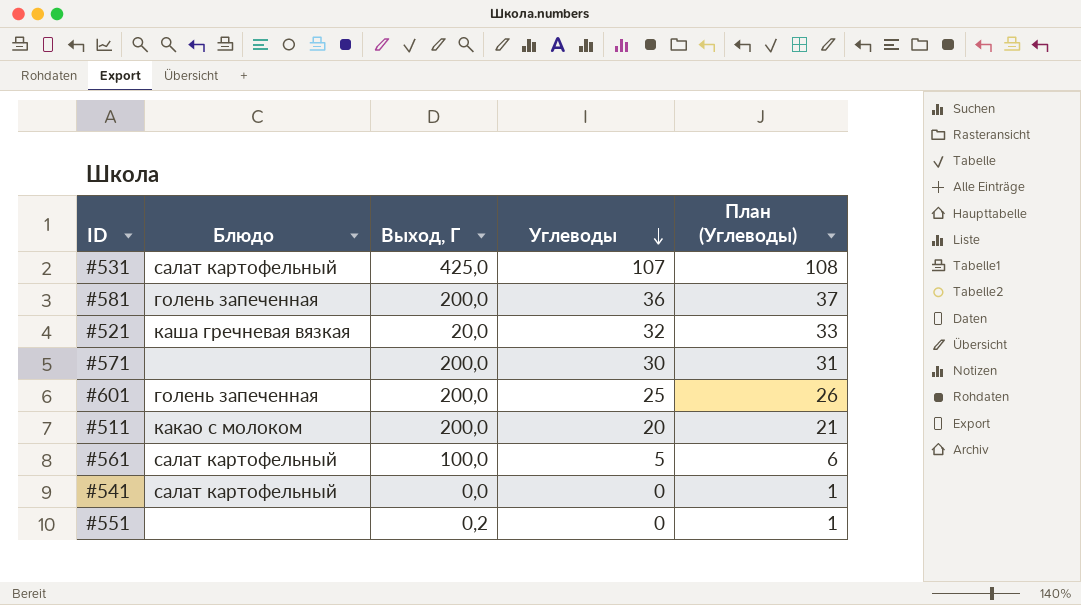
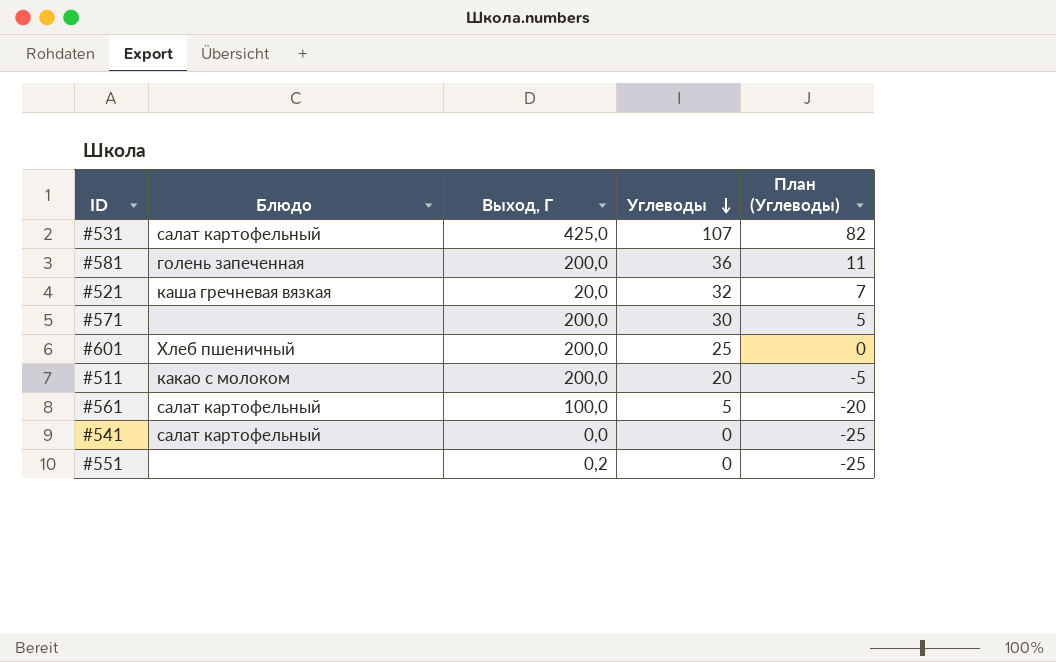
column План (Углеводы) | formula: [Углеводы] + 1 -> [Углеводы] - 25
#601 | Блюдо: голень запеченная -> Хлеб пшеничный

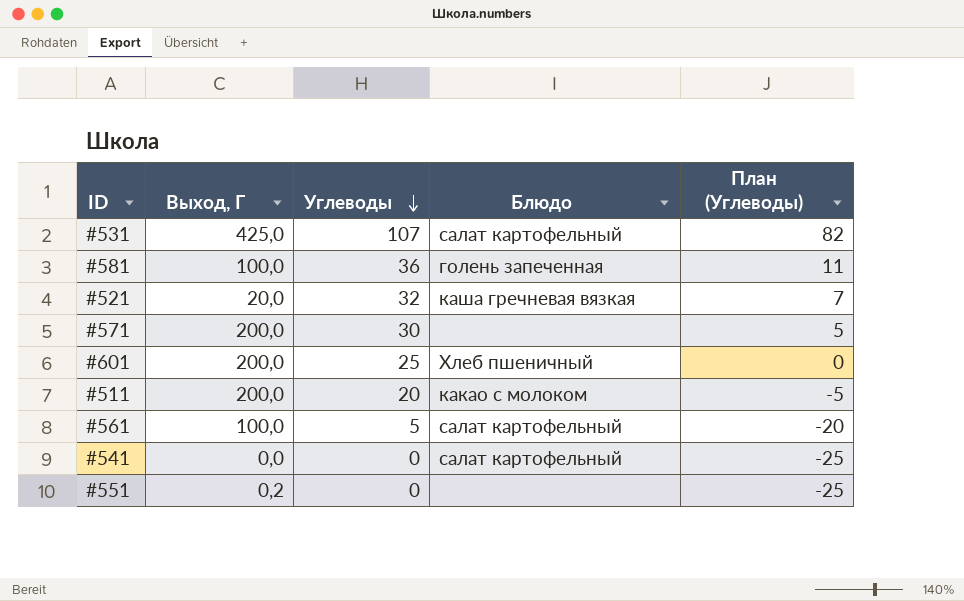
column Блюдо | position: 2 -> 4
#581 | Выход, Г: 200,0 -> 100,0

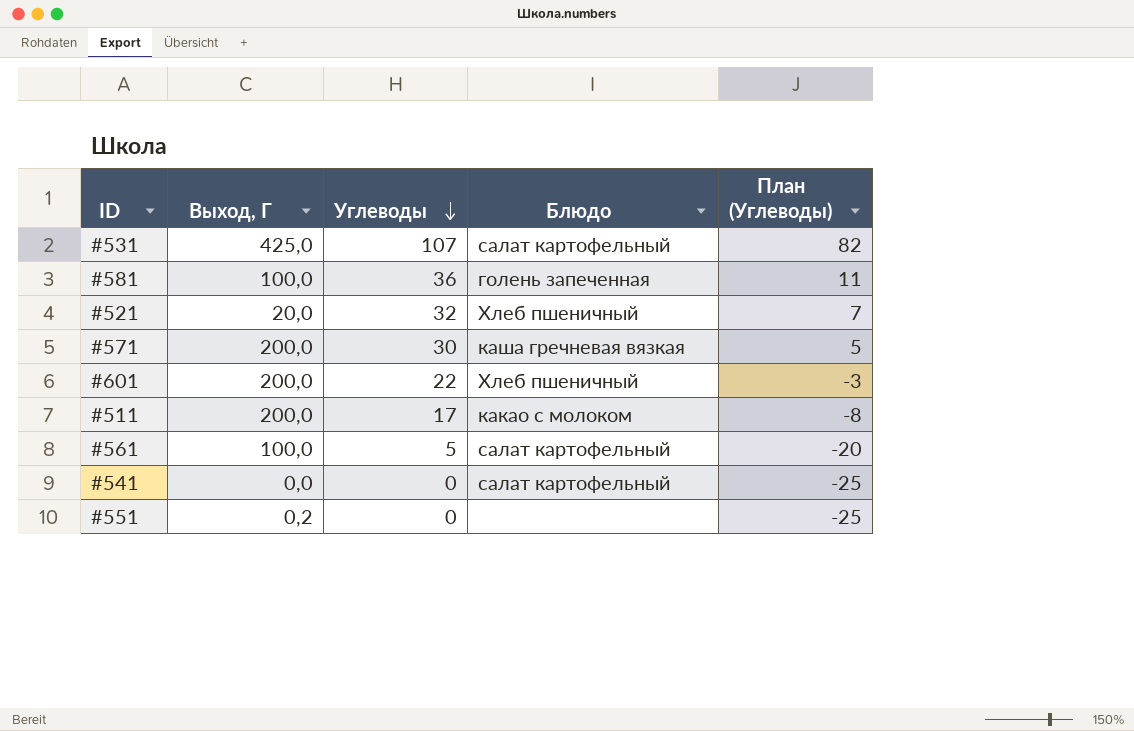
#521 | Блюдо: каша гречневая вязкая -> Хлеб пшеничный
#571 | Блюдо: none -> каша гречневая вязкая
#601 | Углеводы: 25 -> 22
#601 | План (Углеводы): 0 -> -3
#511 | Углеводы: 20 -> 17
#511 | План (Углеводы): -5 -> -8

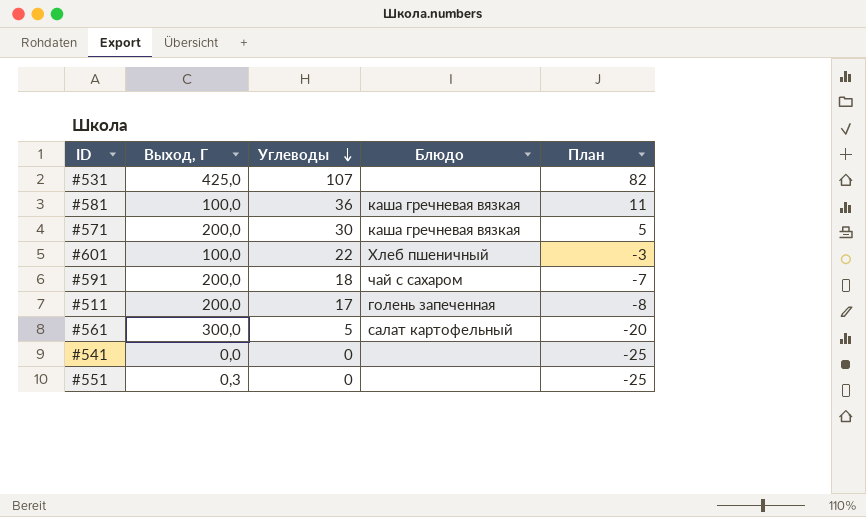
column name: План (Углеводы) -> План
row #521: 20,0 | 32 | Хлеб пшеничный | 7 -> none
#531 | Блюдо: салат картофельный -> none
#581 | Блюдо: голень запеченная -> каша гречневая вязкая
#601 | Выход, Г: 200,0 -> 100,0
row #591: none -> 200,0 | 18 | чай с сахаром | -7
#511 | Блюдо: какао с молоком -> голень запеченная
#561 | Выход, Г: 100,0 -> 300,0
#541 | Блюдо: салат картофельный -> none
#551 | Выход, Г: 0,2 -> 0,3

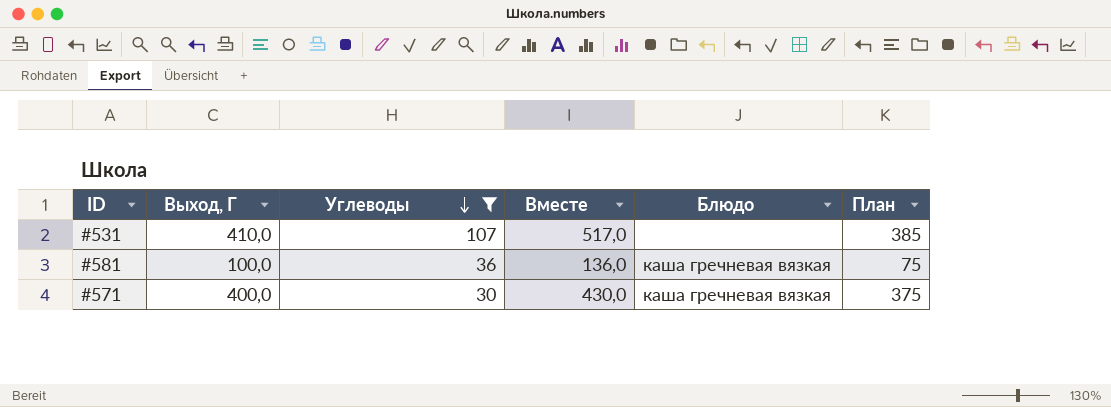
filter: none -> Углеводы >= 30
column Вместе | formula: none -> [Выход, Г] + [Углеводы]
column План | formula: [Углеводы] - 25 -> [Выход, Г] - 25
#531 | Выход, Г: 425,0 -> 410,0
#571 | Выход, Г: 200,0 -> 400,0

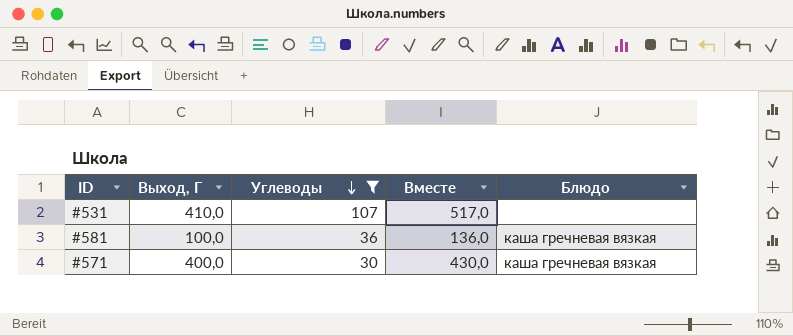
column План | formula: [Выход, Г] - 25 -> none

